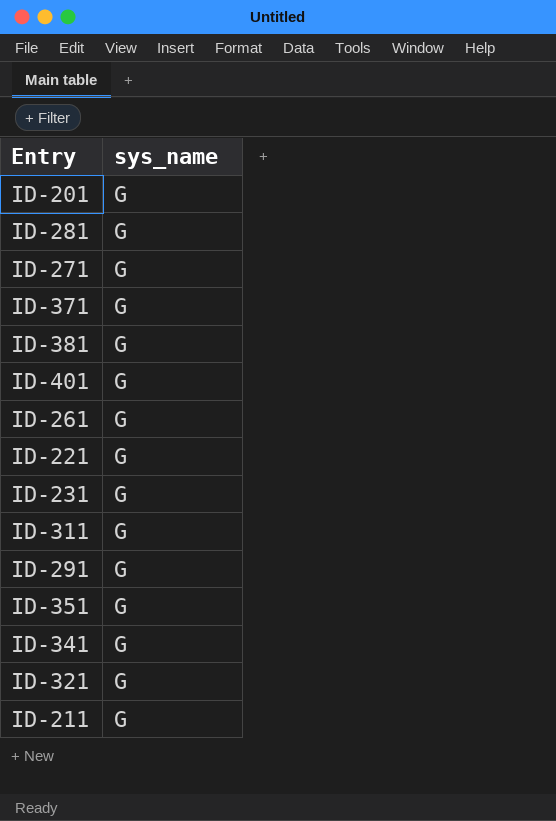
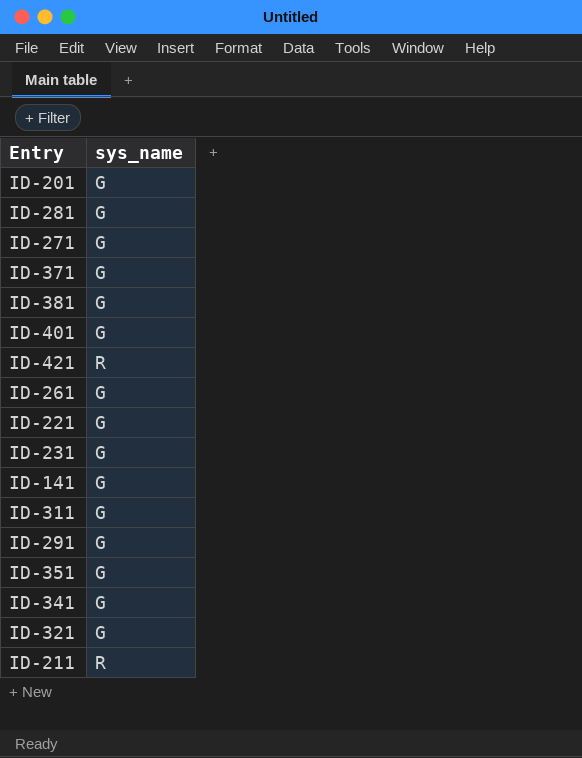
row ID-421: none -> R
row ID-141: none -> G
ID-211 | sys_name: G -> R

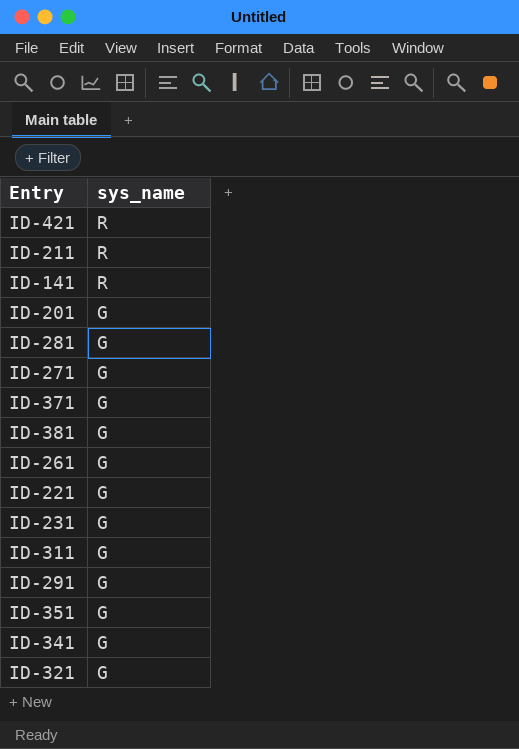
row order: none -> sys_name descending
row ID-401: G -> none
ID-141 | sys_name: G -> R

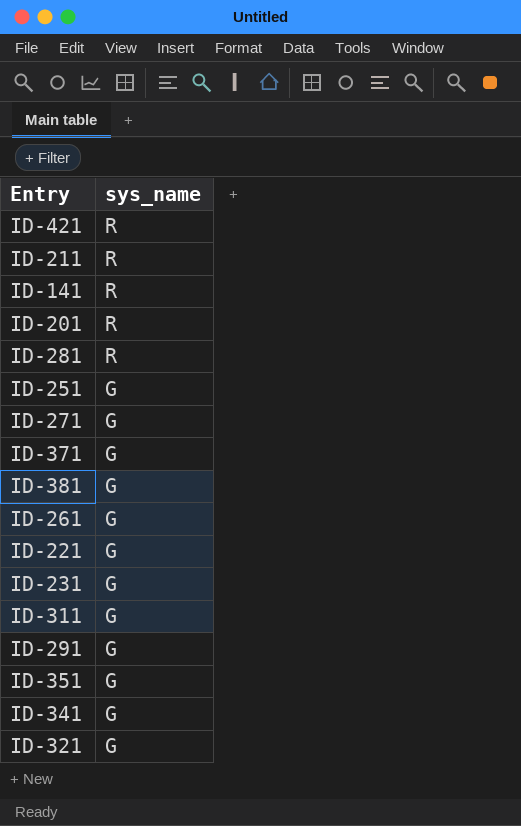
ID-201 | sys_name: G -> R
ID-281 | sys_name: G -> R
row ID-251: none -> G

